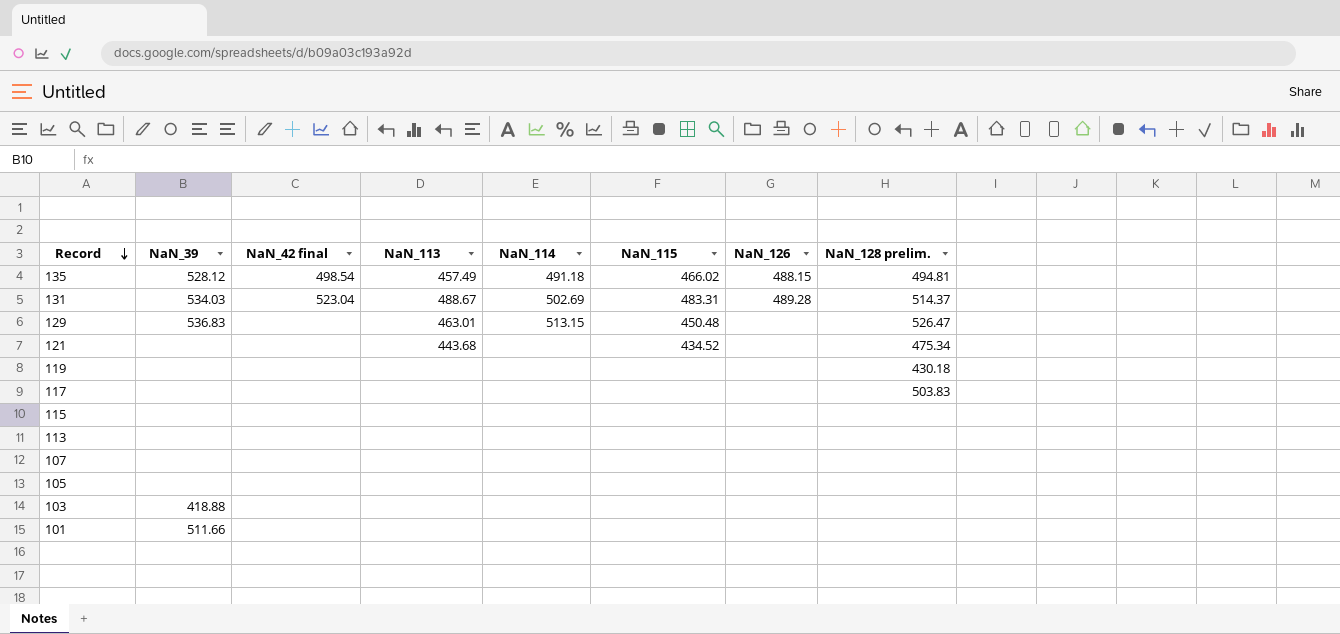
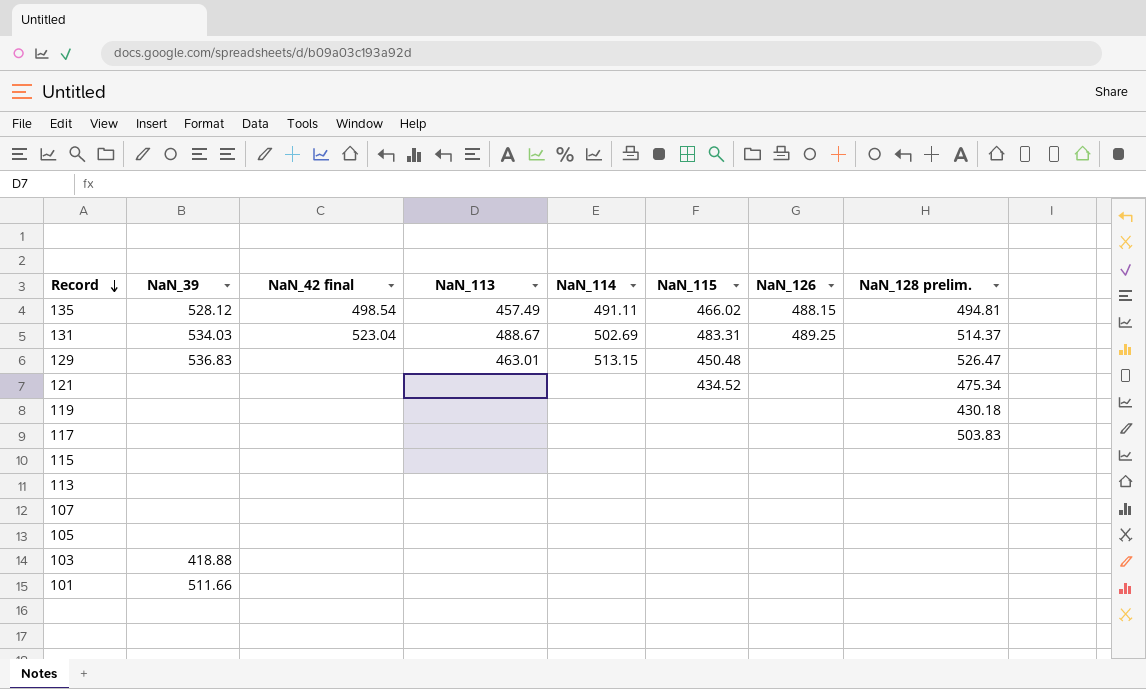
135 | NaN_114: 491.18 -> 491.11
131 | NaN_126: 489.28 -> 489.25
121 | NaN_113: 443.68 -> none

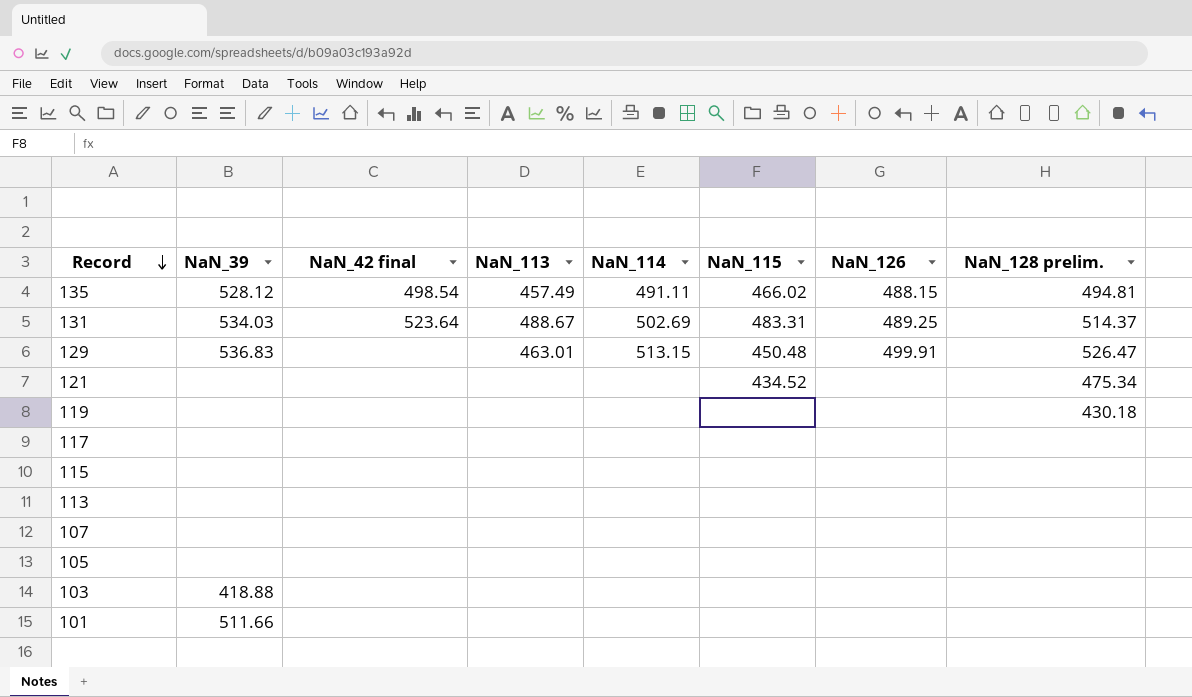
131 | NaN_42 final: 523.04 -> 523.64
129 | NaN_126: none -> 499.91
117 | NaN_128 prelim.: 503.83 -> none

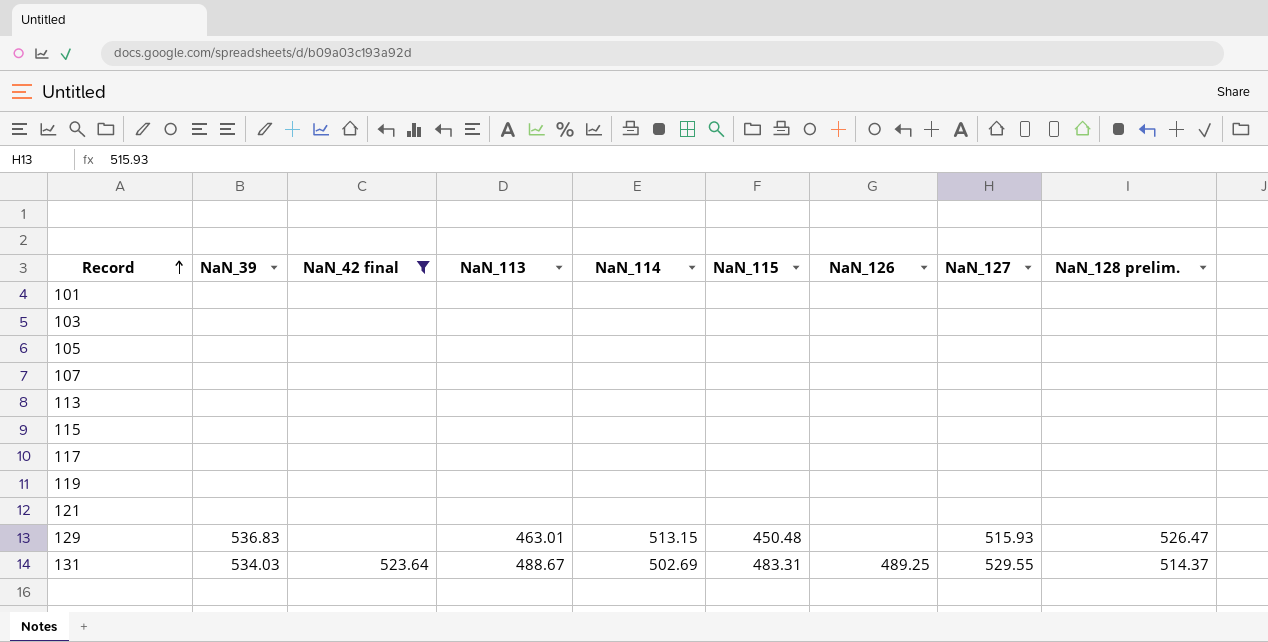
filter: none -> NaN_42 final != 498.54
row order: Record descending -> Record ascending
column NaN_127 | position: none -> 8
101 | NaN_39: 511.66 -> none
103 | NaN_39: 418.88 -> none
119 | NaN_128 prelim.: 430.18 -> none
121 | NaN_115: 434.52 -> none
121 | NaN_128 prelim.: 475.34 -> none
129 | NaN_126: 499.91 -> none

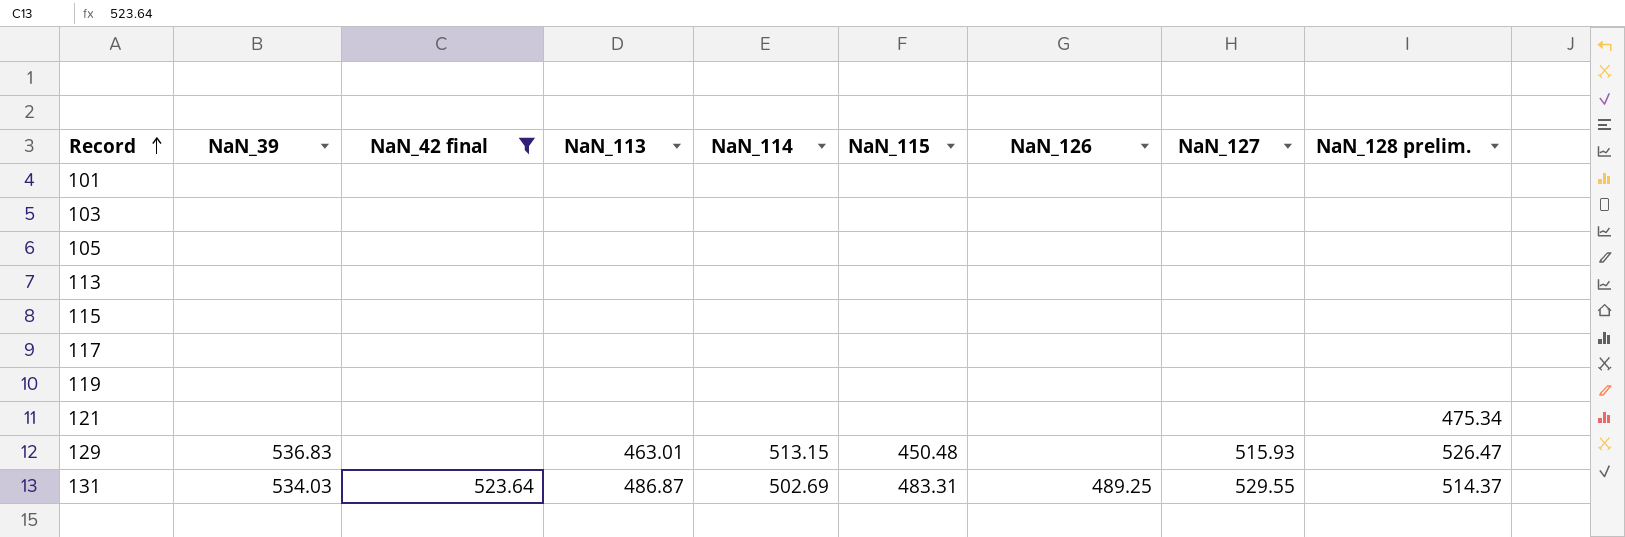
row 107: none | none | none | none | none | none | none | none -> none
121 | NaN_128 prelim.: none -> 475.34
131 | NaN_113: 488.67 -> 486.87

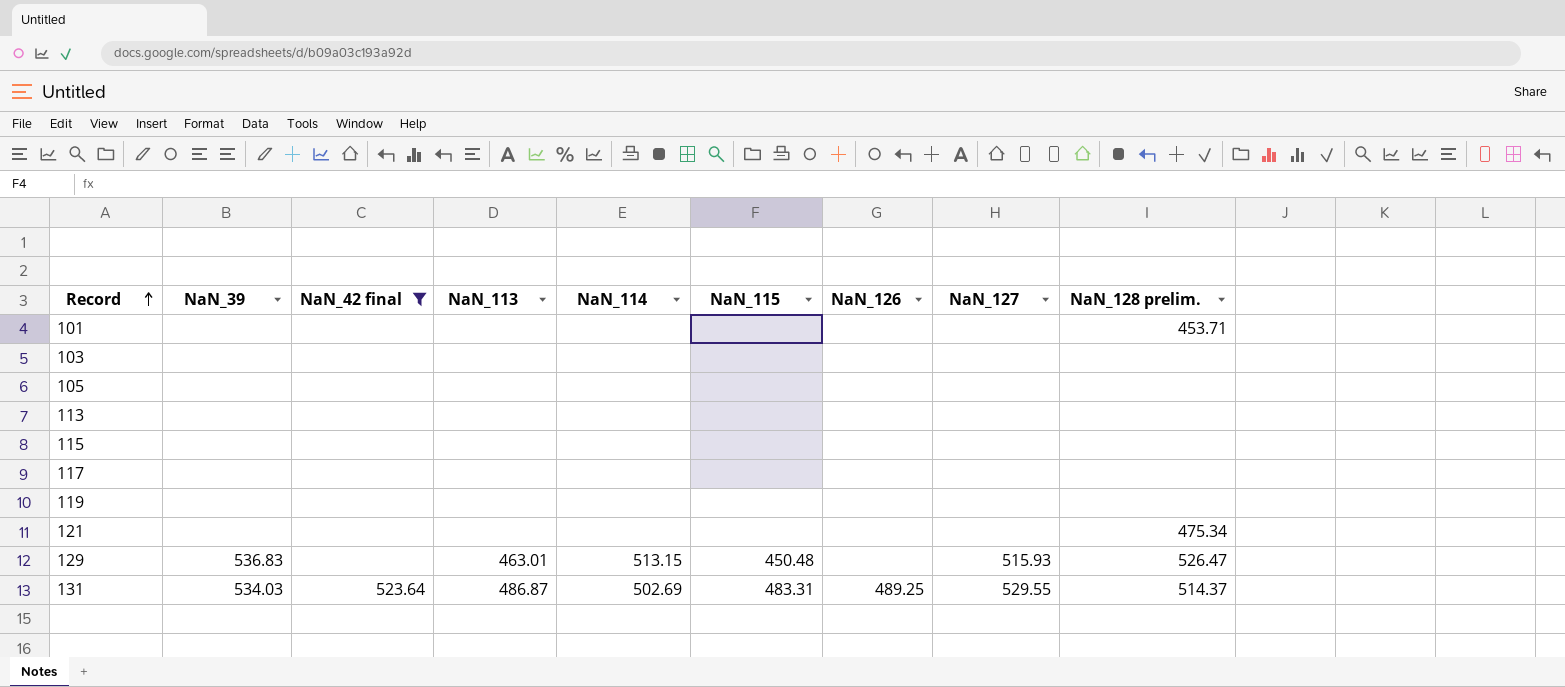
101 | NaN_128 prelim.: none -> 453.71

